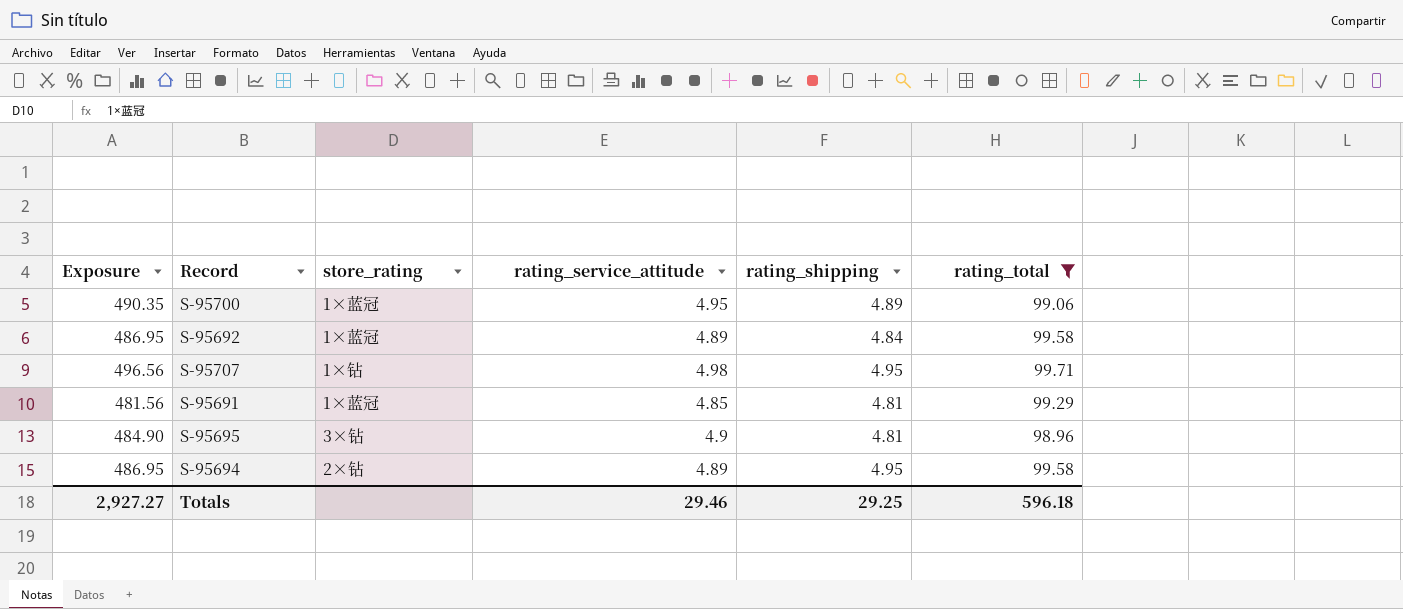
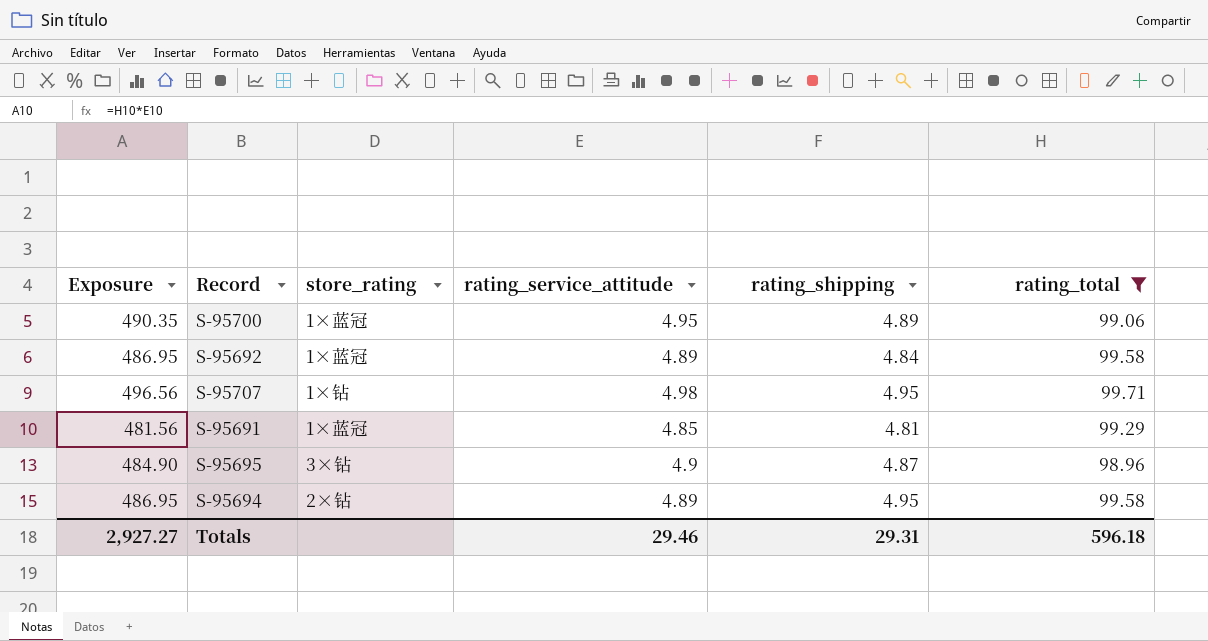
S-95695 | rating_shipping: 4.81 -> 4.87
Totals | rating_shipping: 29.25 -> 29.31

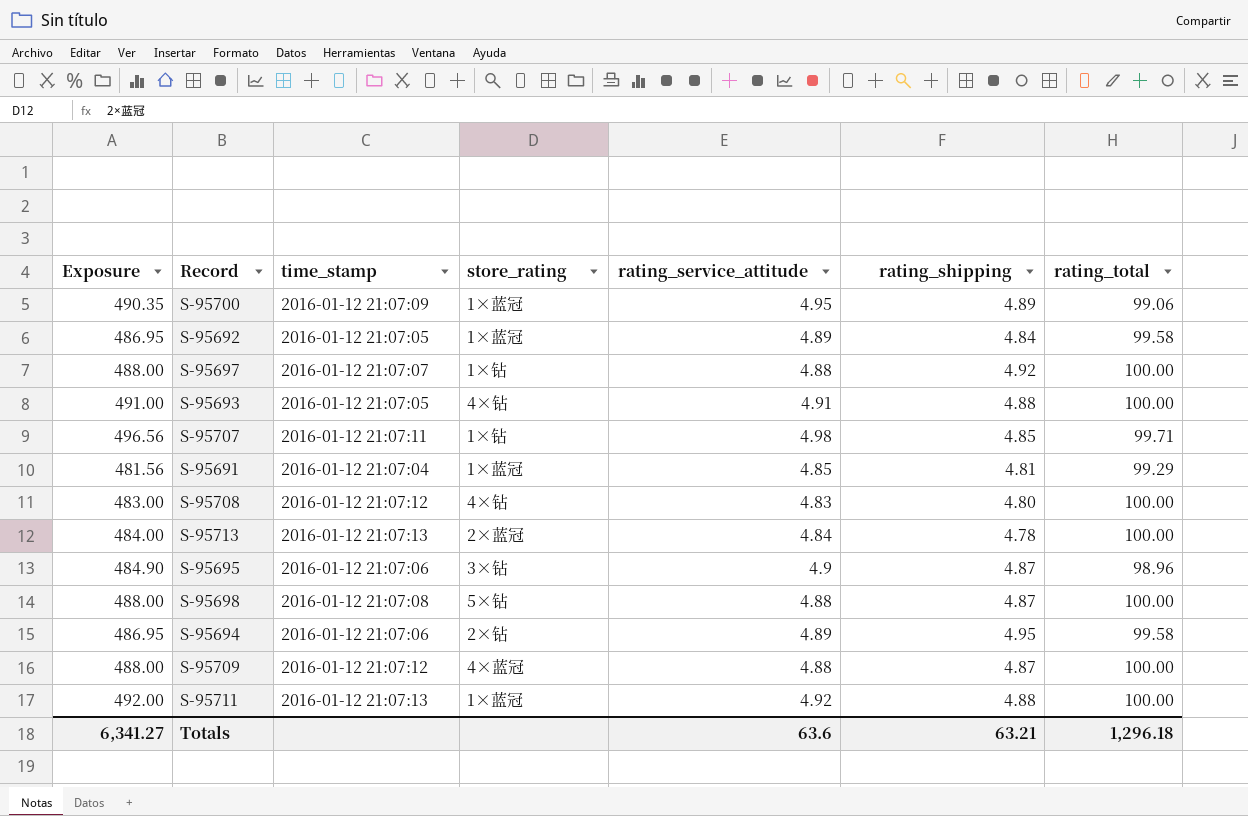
filter: rating_total != 100.00 -> none
column time_stamp | position: none -> 3
S-95707 | rating_shipping: 4.95 -> 4.85
Totals | Exposure: 2,927.27 -> 6,341.27
Totals | rating_service_attitude: 29.46 -> 63.6
Totals | rating_shipping: 29.31 -> 63.21
Totals | rating_total: 596.18 -> 1,296.18

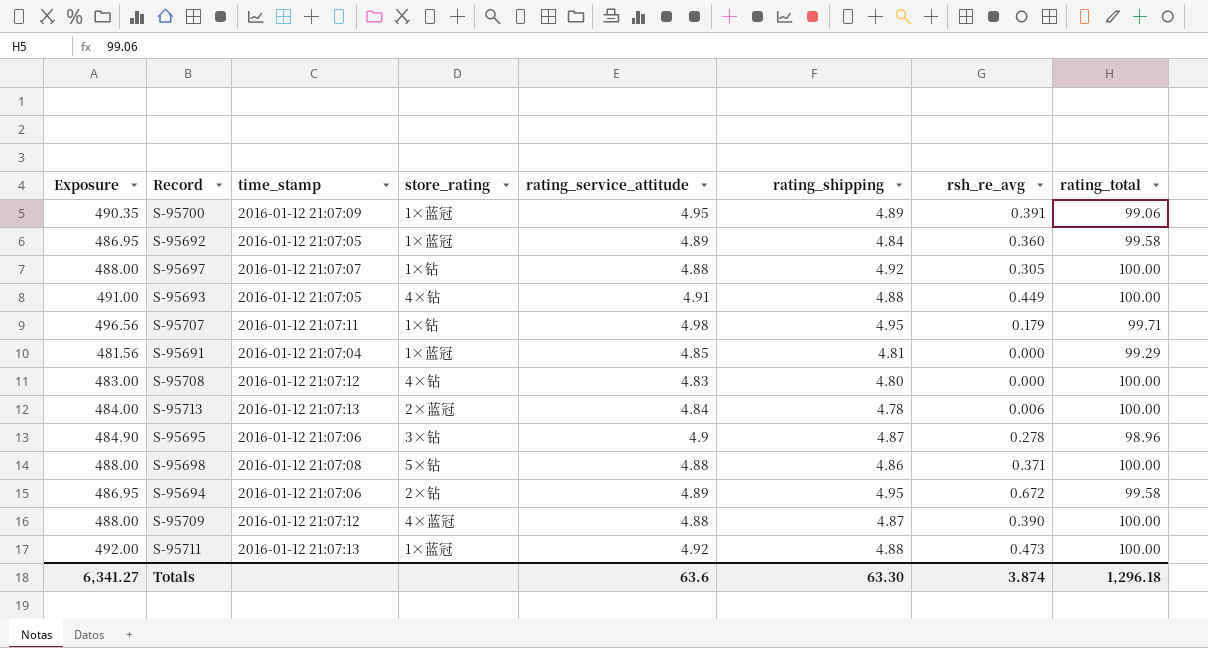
column rsh_re_avg | position: none -> 7
S-95707 | rating_shipping: 4.85 -> 4.95
S-95698 | rating_shipping: 4.87 -> 4.86
Totals | rating_shipping: 63.21 -> 63.30

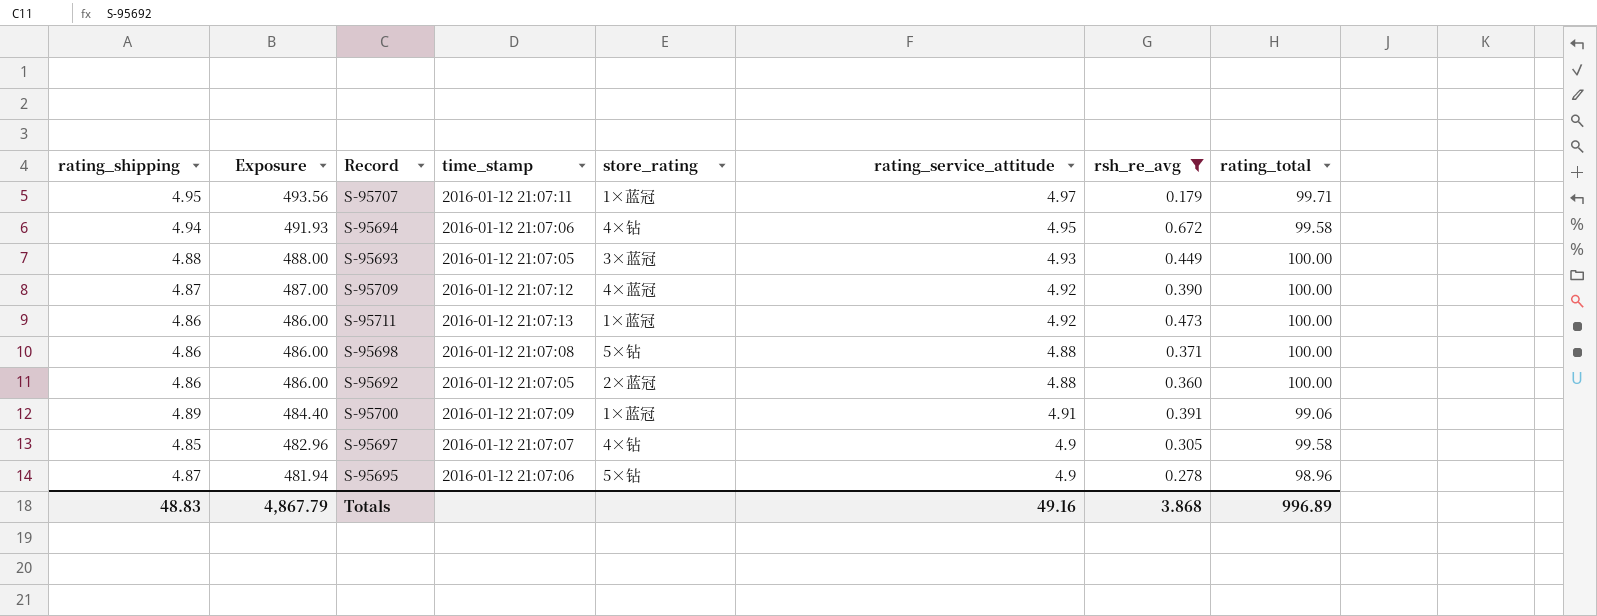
filter: none -> rsh_re_avg >= 0.179
row order: none -> Exposure descending
column rating_shipping | position: 6 -> 1
column Exposure | formula: [rating_service_attitude] * [rating_total] -> [rating_shipping] * [rating_total]
S-95707 | store_rating: 1×钻 -> 1×蓝冠
S-95707 | rating_service_attitude: 4.98 -> 4.97
S-95694 | rating_shipping: 4.95 -> 4.94
S-95694 | store_rating: 2×钻 -> 4×钻
S-95694 | rating_service_attitude: 4.89 -> 4.95
S-95693 | store_rating: 4×钻 -> 3×蓝冠
S-95693 | rating_service_attitude: 4.91 -> 4.93
S-95709 | rating_service_attitude: 4.88 -> 4.92
S-95711 | rating_shipping: 4.88 -> 4.86
S-95692 | rating_shipping: 4.84 -> 4.86
S-95692 | store_rating: 1×蓝冠 -> 2×蓝冠
S-95692 | rating_service_attitude: 4.89 -> 4.88
S-95692 | rating_total: 99.58 -> 100.00
S-95700 | rating_service_attitude: 4.95 -> 4.91
S-95697 | rating_shipping: 4.92 -> 4.85
S-95697 | store_rating: 1×钻 -> 4×钻
S-95697 | rating_service_attitude: 4.88 -> 4.9
S-95697 | rating_total: 100.00 -> 99.58
S-95695 | store_rating: 3×钻 -> 5×钻
Totals | rating_shipping: 63.30 -> 48.83
Totals | Exposure: 6,341.27 -> 4,867.79
Totals | rating_service_attitude: 63.6 -> 49.16
Totals | rsh_re_avg: 3.874 -> 3.868
Totals | rating_total: 1,296.18 -> 996.89

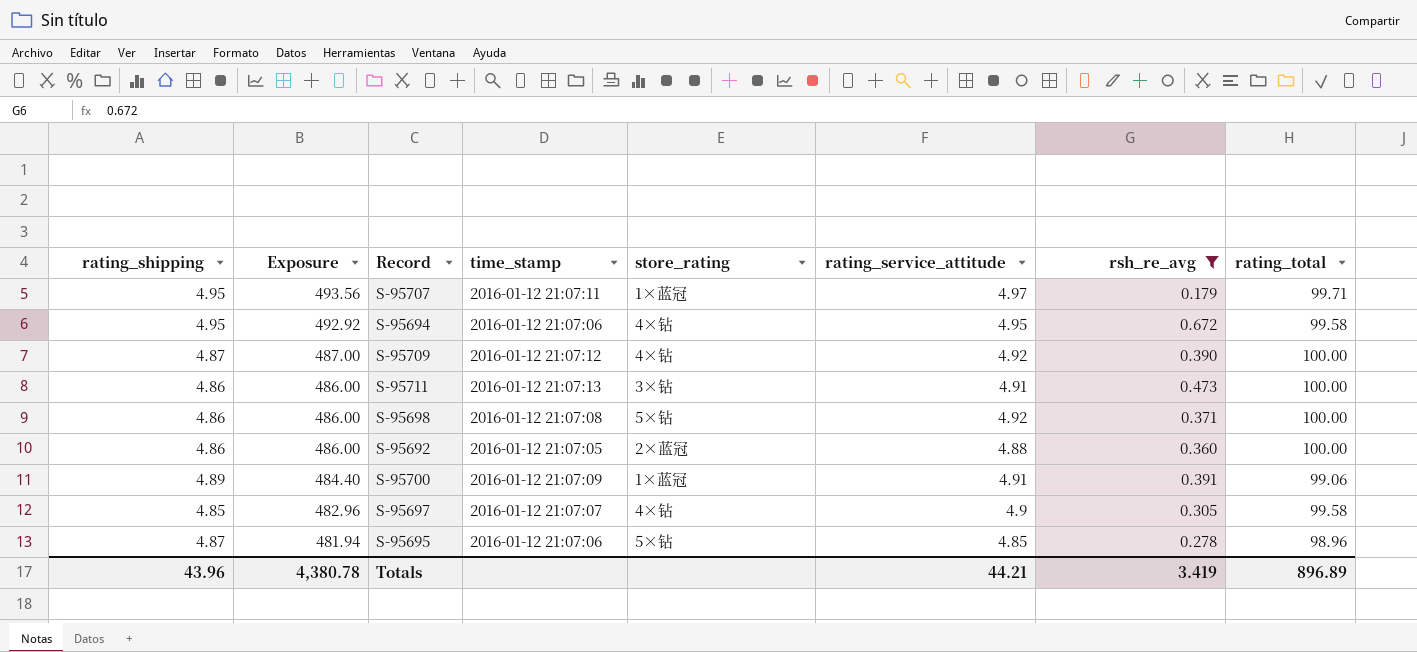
row S-95693: 4.88 | 488.00 | 2016-01-12 21:07:05 | 3×蓝冠 | 4.93 | 0.449 | 100.00 -> none
S-95694 | rating_shipping: 4.94 -> 4.95
S-95694 | Exposure: 491.93 -> 492.92
S-95709 | store_rating: 4×蓝冠 -> 4×钻
S-95711 | store_rating: 1×蓝冠 -> 3×钻
S-95711 | rating_service_attitude: 4.92 -> 4.91
S-95698 | rating_service_attitude: 4.88 -> 4.92
S-95695 | rating_service_attitude: 4.9 -> 4.85
Totals | rating_shipping: 48.83 -> 43.96
Totals | Exposure: 4,867.79 -> 4,380.78
Totals | rating_service_attitude: 49.16 -> 44.21
Totals | rsh_re_avg: 3.868 -> 3.419
Totals | rating_total: 996.89 -> 896.89

